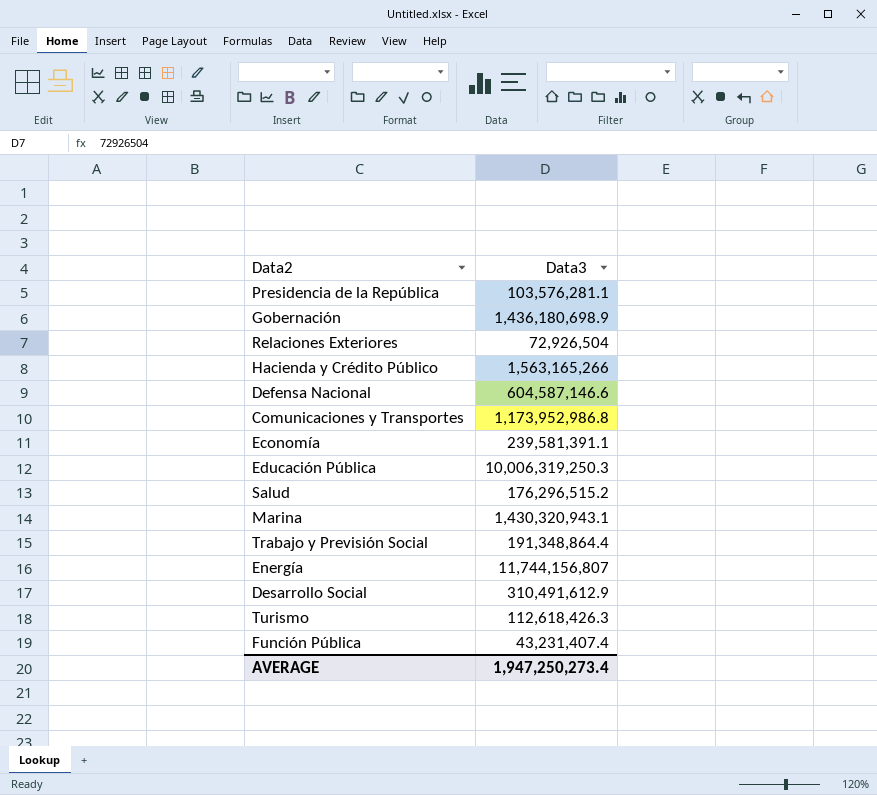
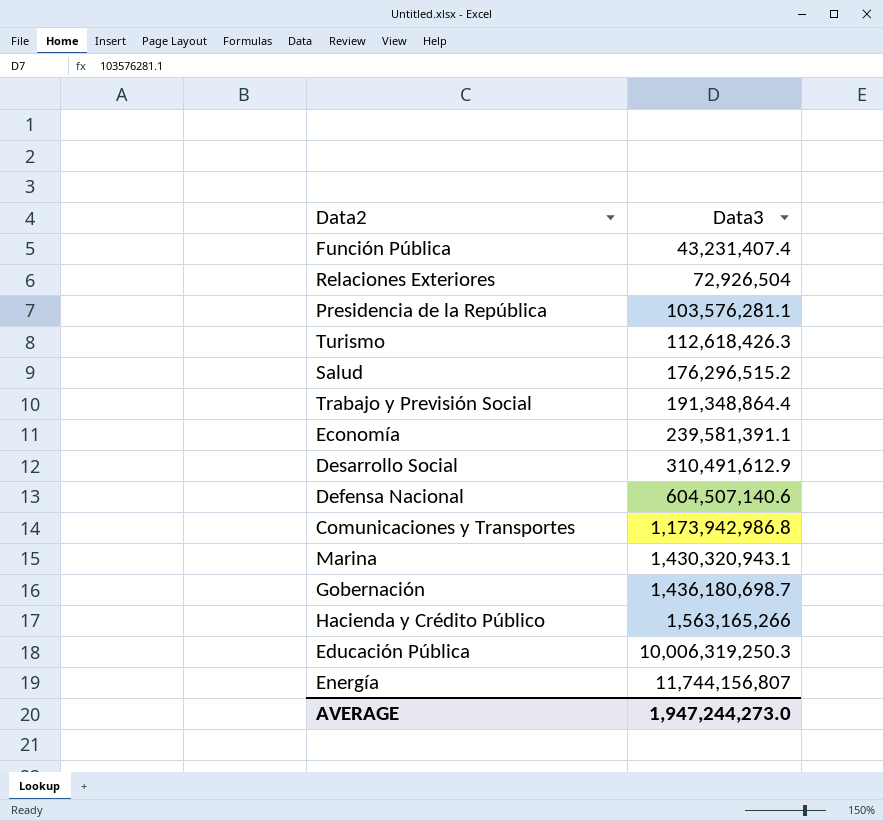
row order: none -> Data3 ascending
Defensa Nacional | Data3: 604,587,146.6 -> 604,507,140.6
Comunicaciones y Transportes | Data3: 1,173,952,986.8 -> 1,173,942,986.8
Gobernación | Data3: 1,436,180,698.9 -> 1,436,180,698.7
AVERAGE | Data3: 1,947,250,273.4 -> 1,947,244,273.0

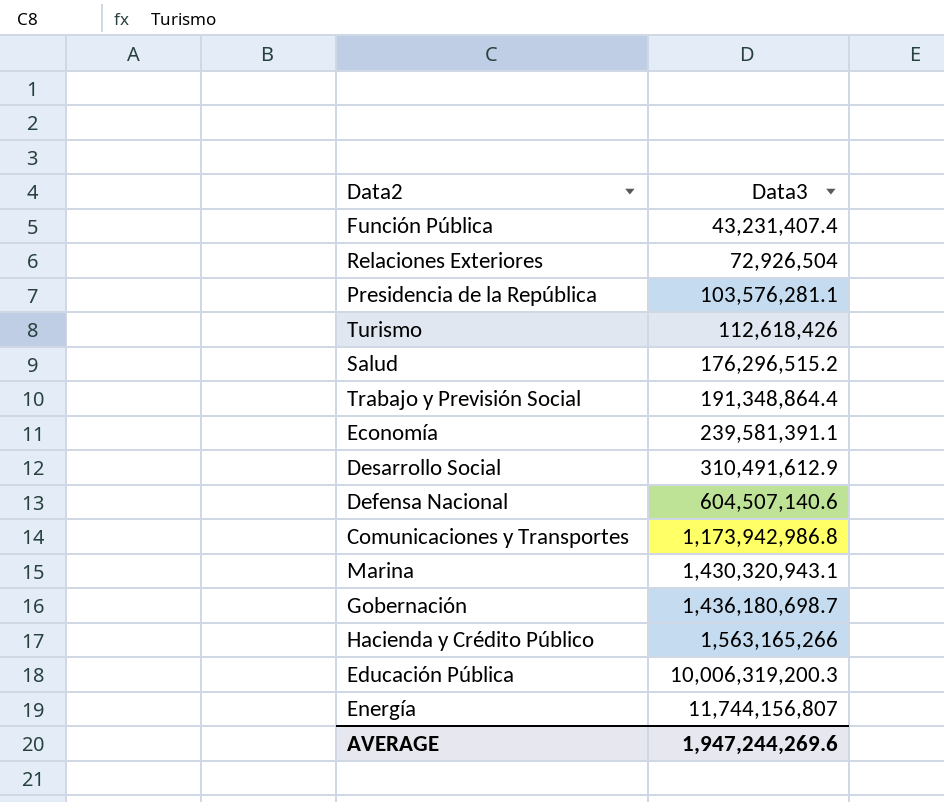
Turismo | Data3: 112,618,426.3 -> 112,618,426
Educación Pública | Data3: 10,006,319,250.3 -> 10,006,319,200.3
AVERAGE | Data3: 1,947,244,273.0 -> 1,947,244,269.6

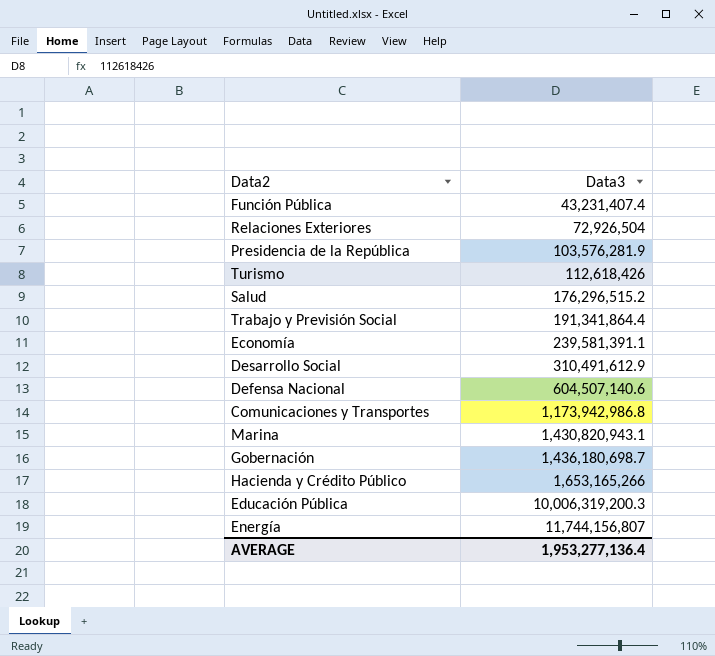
Presidencia de la República | Data3: 103,576,281.1 -> 103,576,281.9
Trabajo y Previsión Social | Data3: 191,348,864.4 -> 191,341,864.4
Marina | Data3: 1,430,320,943.1 -> 1,430,820,943.1
Hacienda y Crédito Público | Data3: 1,563,165,266 -> 1,653,165,266
AVERAGE | Data3: 1,947,244,269.6 -> 1,953,277,136.4

